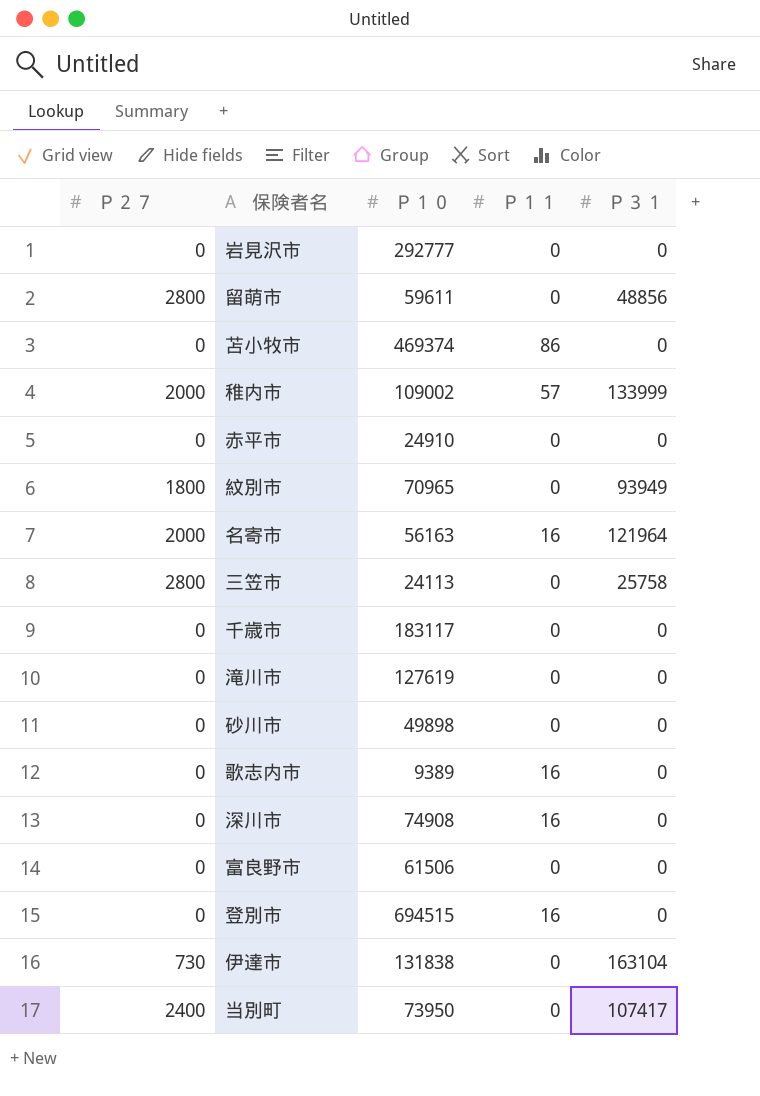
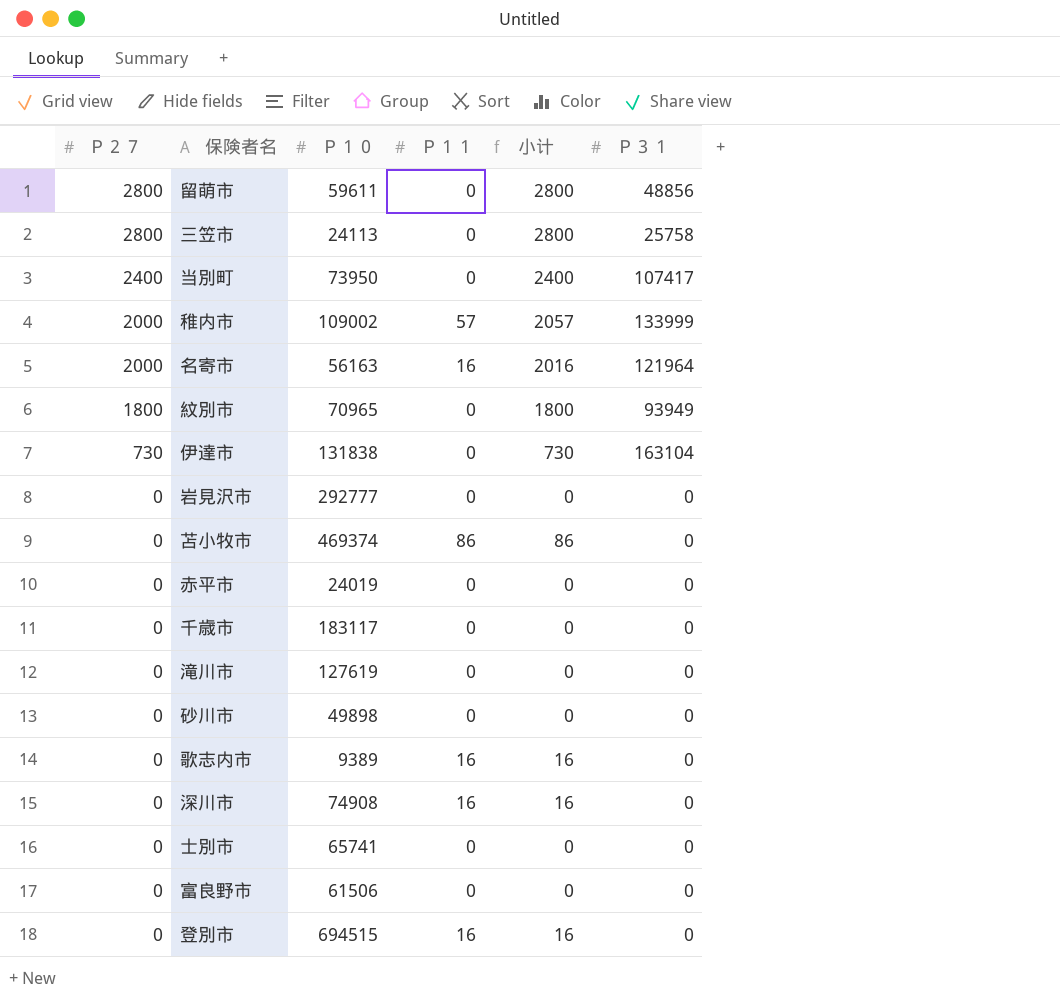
row order: none -> Ｐ２７ descending
column 小计 | formula: none -> [Ｐ２７] + [Ｐ１１]
赤平市 | Ｐ１０: 24910 -> 24019
row 士別市: none -> 0 | 65741 | 0 | 0 | 0

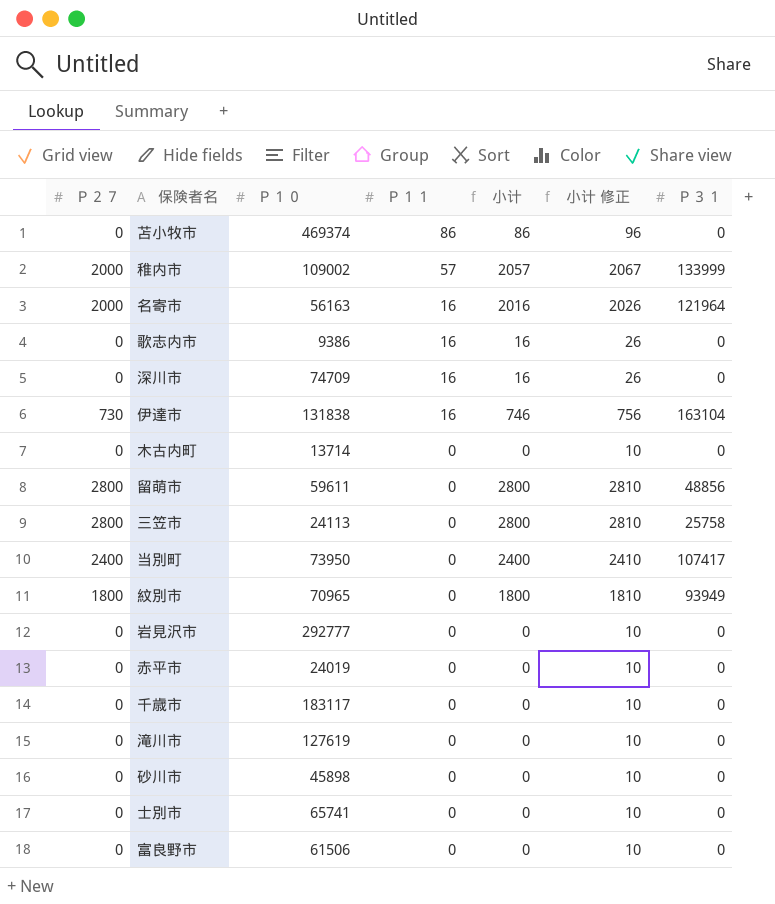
row order: Ｐ２７ descending -> Ｐ１１ descending
column 小计 修正 | formula: none -> [小计] + 10
row 登別市: 0 | 694515 | 16 | 16 | 0 -> none
歌志内市 | Ｐ１０: 9389 -> 9386
深川市 | Ｐ１０: 74908 -> 74709
伊達市 | Ｐ１１: 0 -> 16
伊達市 | 小计: 730 -> 746
row 木古内町: none -> 0 | 13714 | 0 | 0 | 10 | 0
砂川市 | Ｐ１０: 49898 -> 45898

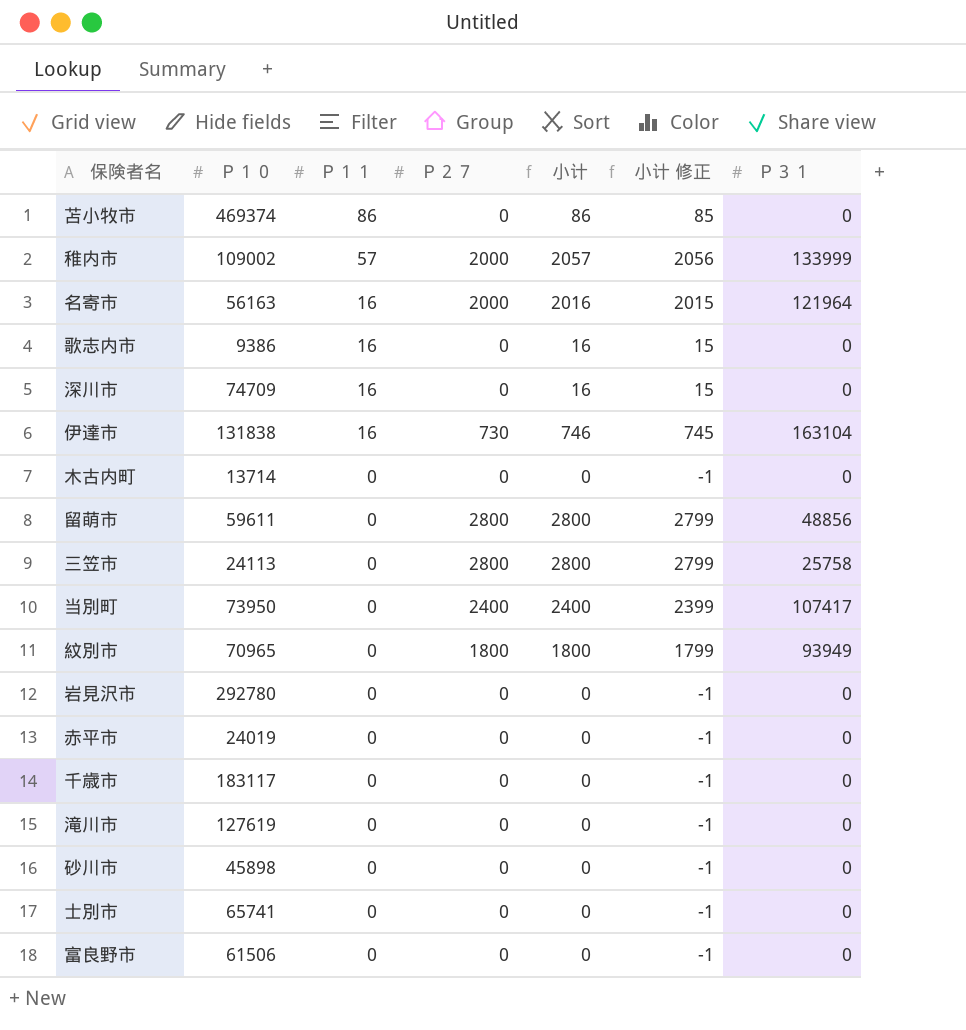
column Ｐ２７ | position: 1 -> 4
column 小计 修正 | formula: [小计] + 10 -> [小计] - 1
岩見沢市 | Ｐ１０: 292777 -> 292780

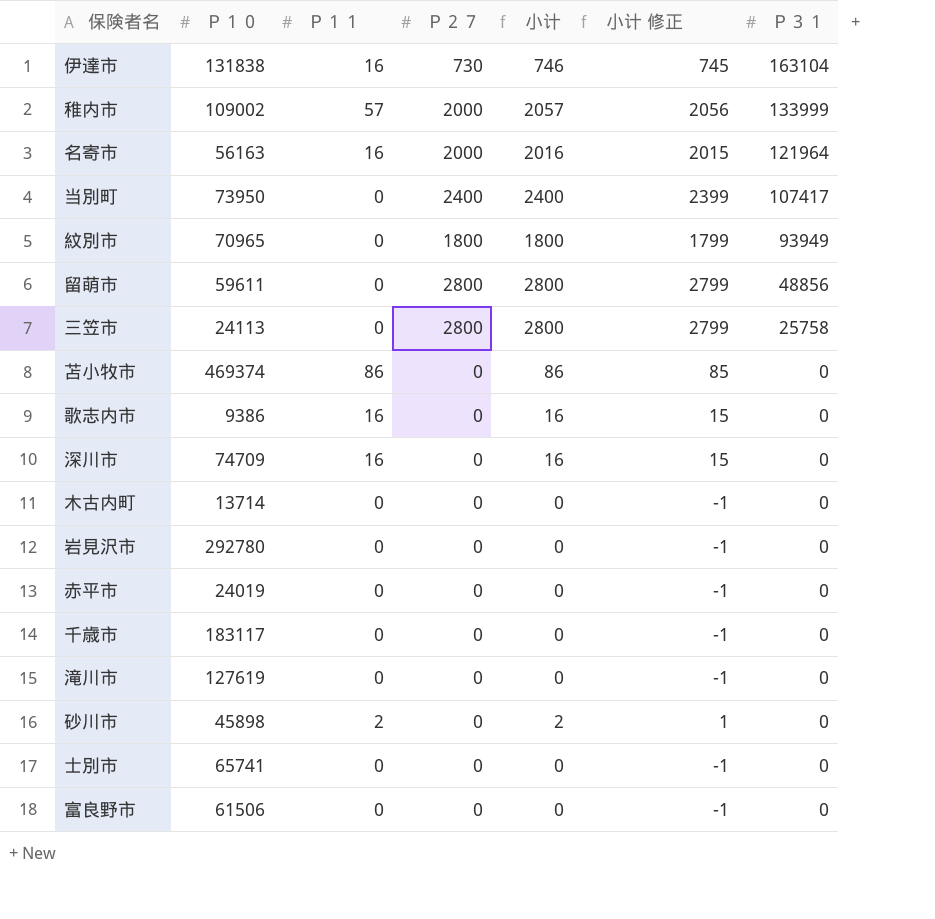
row order: Ｐ１１ descending -> Ｐ３１ descending
砂川市 | Ｐ１１: 0 -> 2
砂川市 | 小计: 0 -> 2
砂川市 | 小计 修正: -1 -> 1

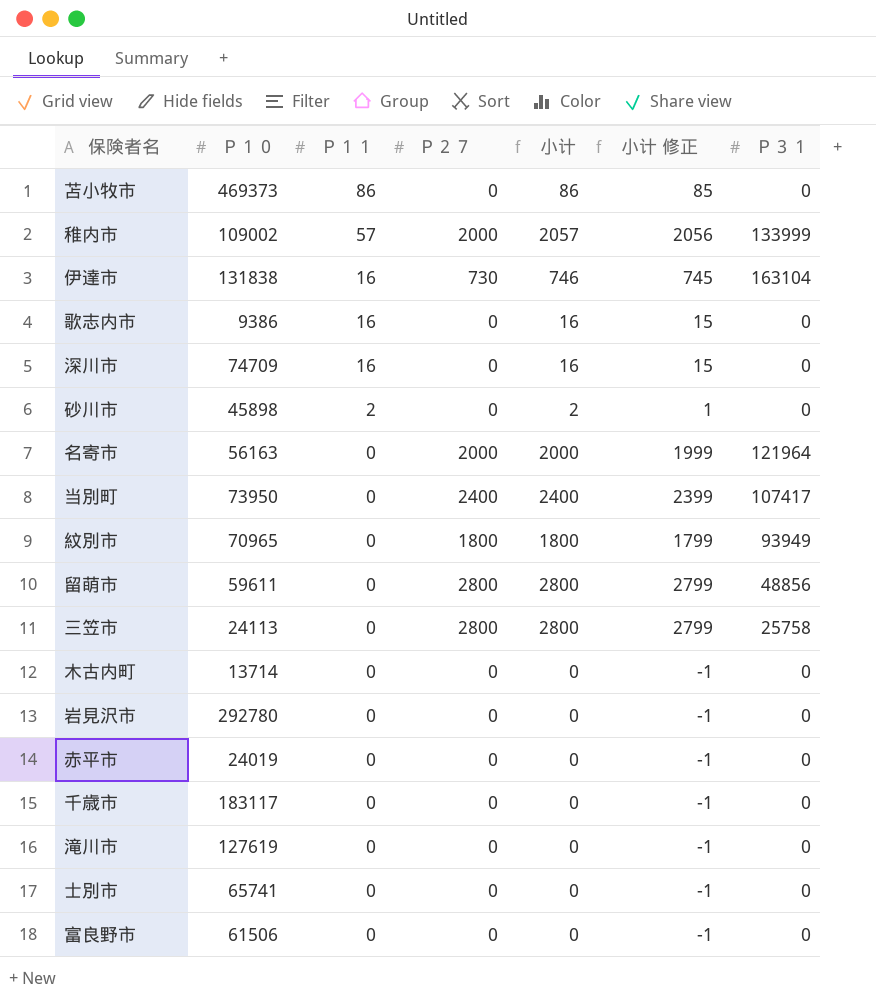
row order: Ｐ３１ descending -> Ｐ１１ descending
苫小牧市 | Ｐ１０: 469374 -> 469373
名寄市 | Ｐ１１: 16 -> 0
名寄市 | 小计: 2016 -> 2000
名寄市 | 小计 修正: 2015 -> 1999

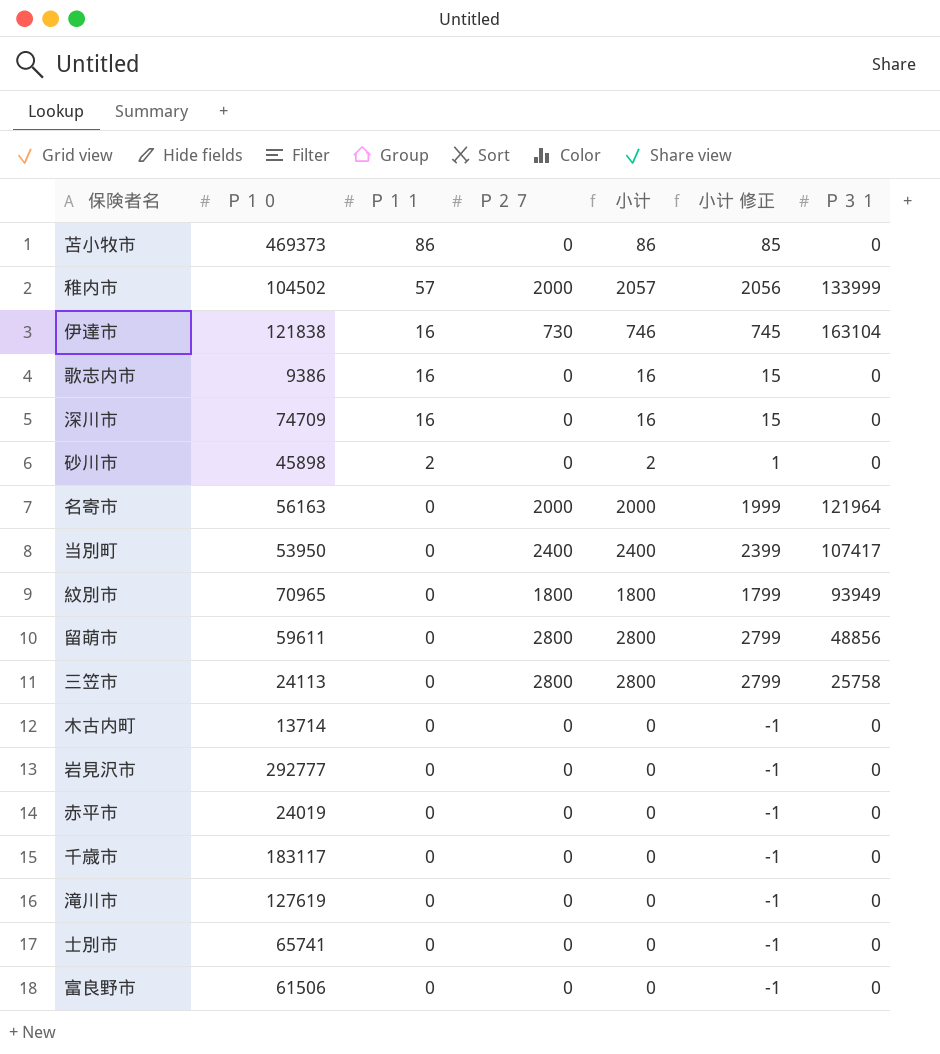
稚内市 | Ｐ１０: 109002 -> 104502
伊達市 | Ｐ１０: 131838 -> 121838
当別町 | Ｐ１０: 73950 -> 53950
岩見沢市 | Ｐ１０: 292780 -> 292777

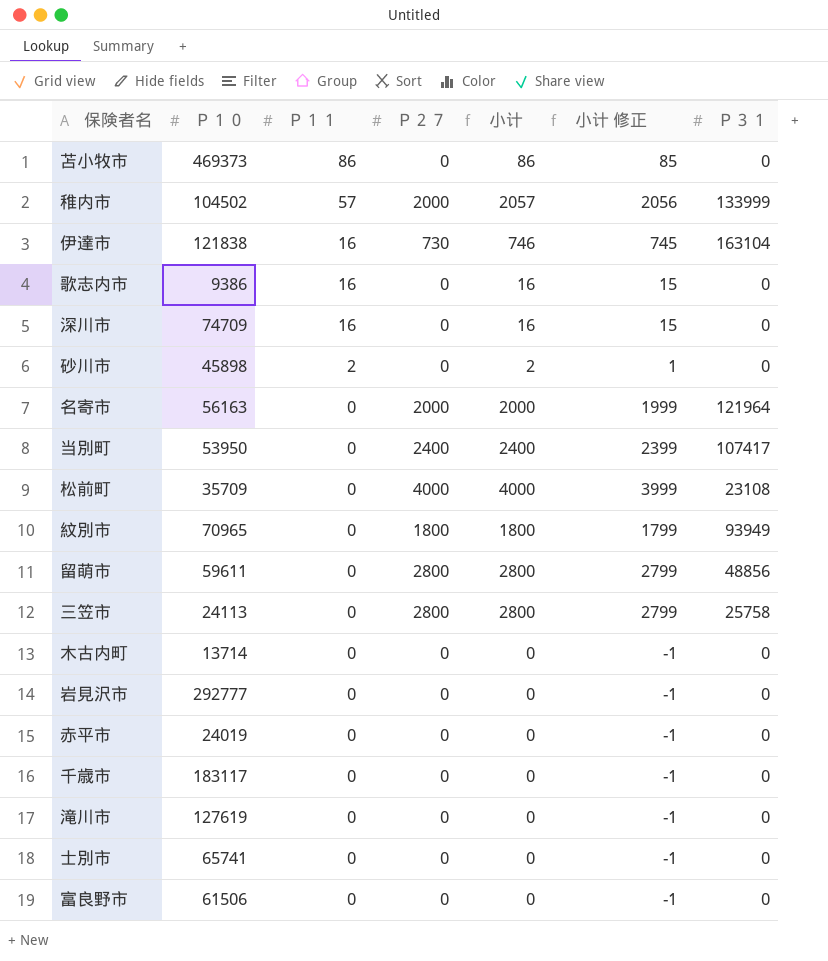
row 松前町: none -> 35709 | 0 | 4000 | 4000 | 3999 | 23108

